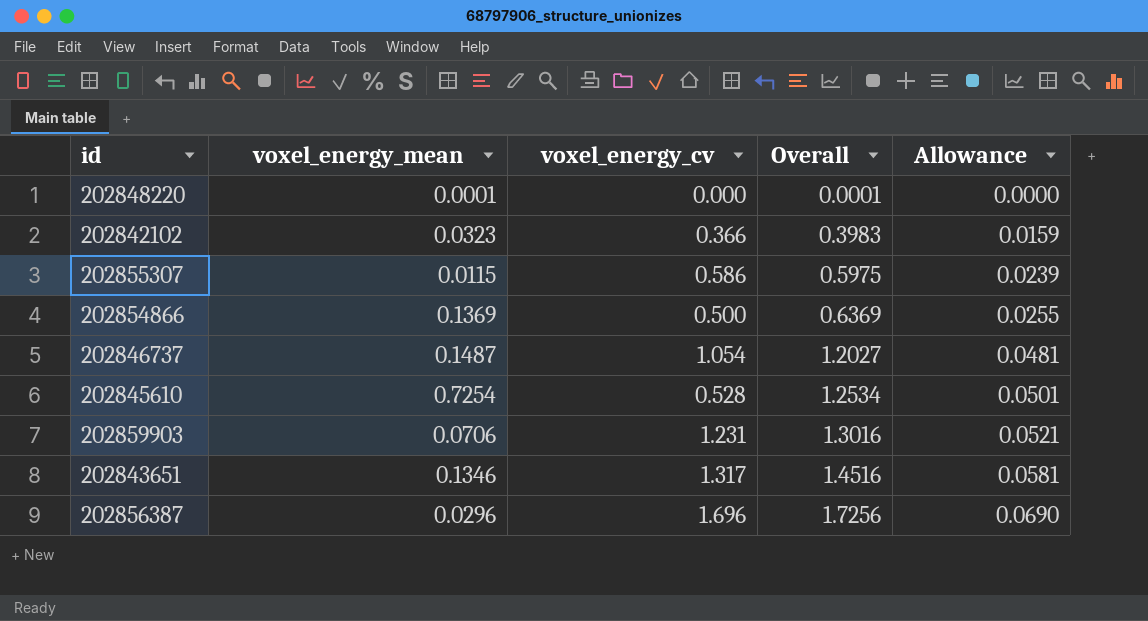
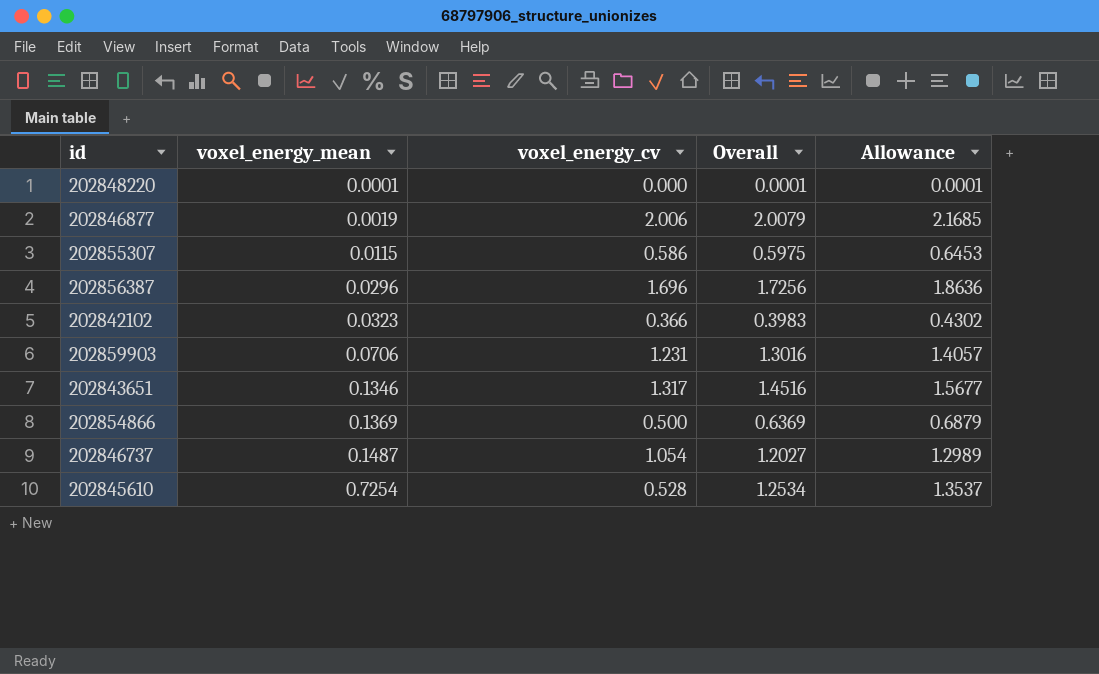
row order: Overall ascending -> voxel_energy_mean ascending
column Allowance | formula: [Overall] * 0.04 -> [Overall] * 1.08
row 202846877: none -> 0.0019 | 2.006 | 2.0079 | 2.1685

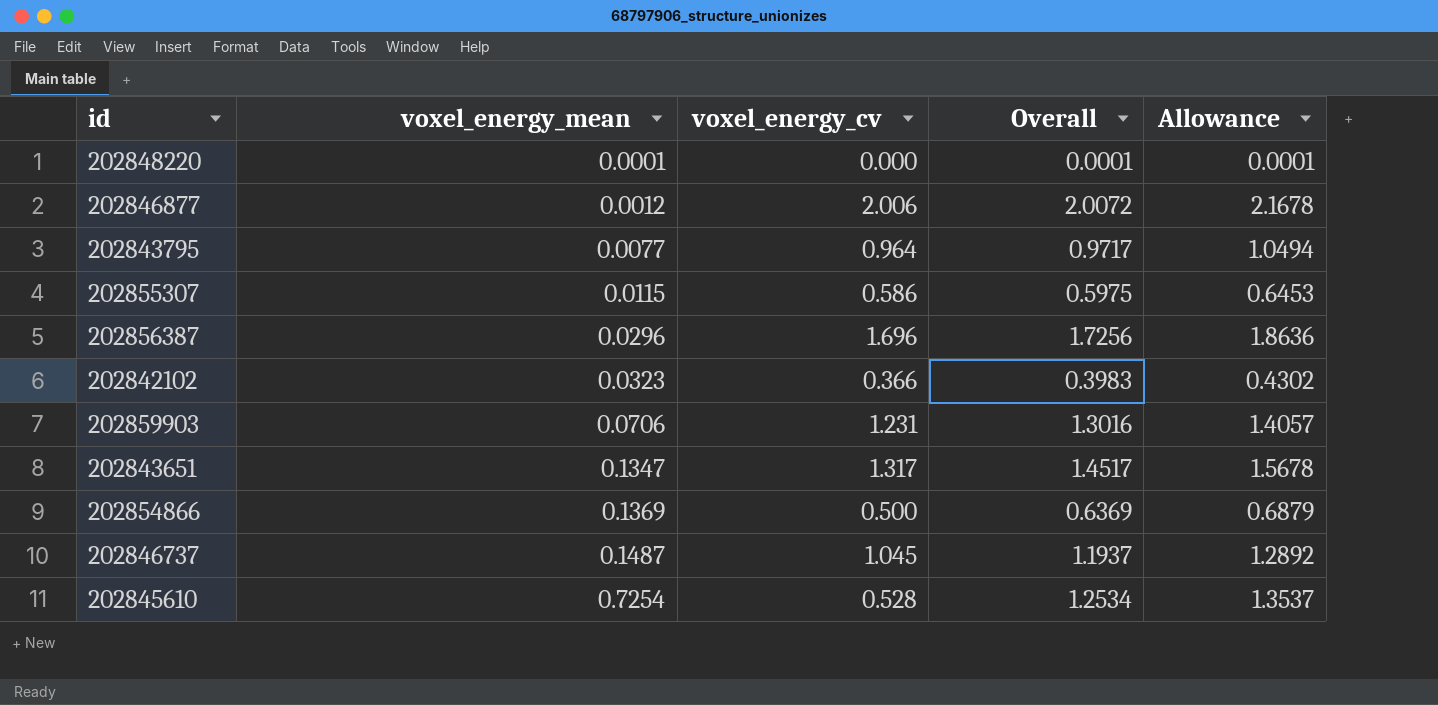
202846877 | voxel_energy_mean: 0.0019 -> 0.0012
202846877 | Overall: 2.0079 -> 2.0072
202846877 | Allowance: 2.1685 -> 2.1678
row 202843795: none -> 0.0077 | 0.964 | 0.9717 | 1.0494
202843651 | voxel_energy_mean: 0.1346 -> 0.1347
202843651 | Overall: 1.4516 -> 1.4517
202843651 | Allowance: 1.5677 -> 1.5678
202846737 | voxel_energy_cv: 1.054 -> 1.045
202846737 | Overall: 1.2027 -> 1.1937
202846737 | Allowance: 1.2989 -> 1.2892

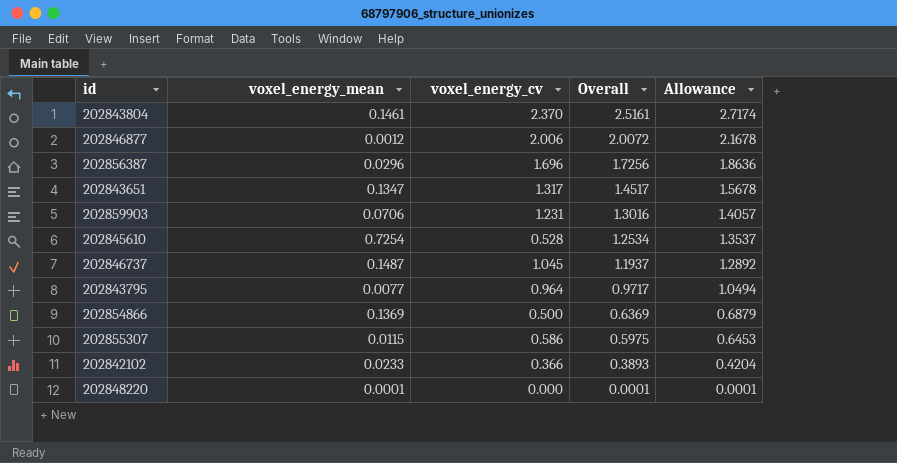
row order: voxel_energy_mean ascending -> Overall descending
row 202843804: none -> 0.1461 | 2.370 | 2.5161 | 2.7174
202842102 | voxel_energy_mean: 0.0323 -> 0.0233
202842102 | Overall: 0.3983 -> 0.3893
202842102 | Allowance: 0.4302 -> 0.4204

